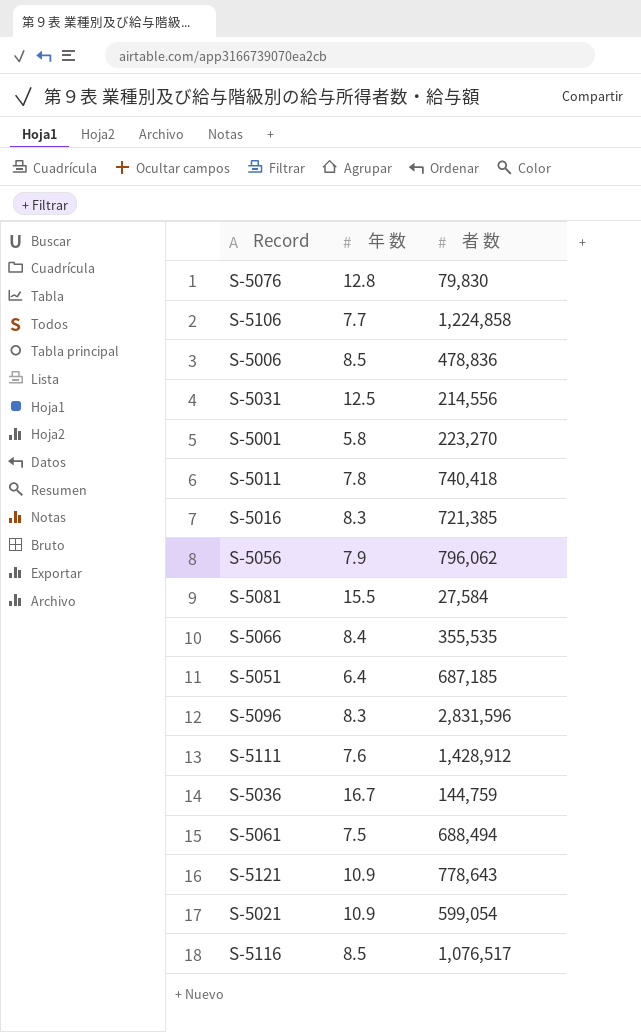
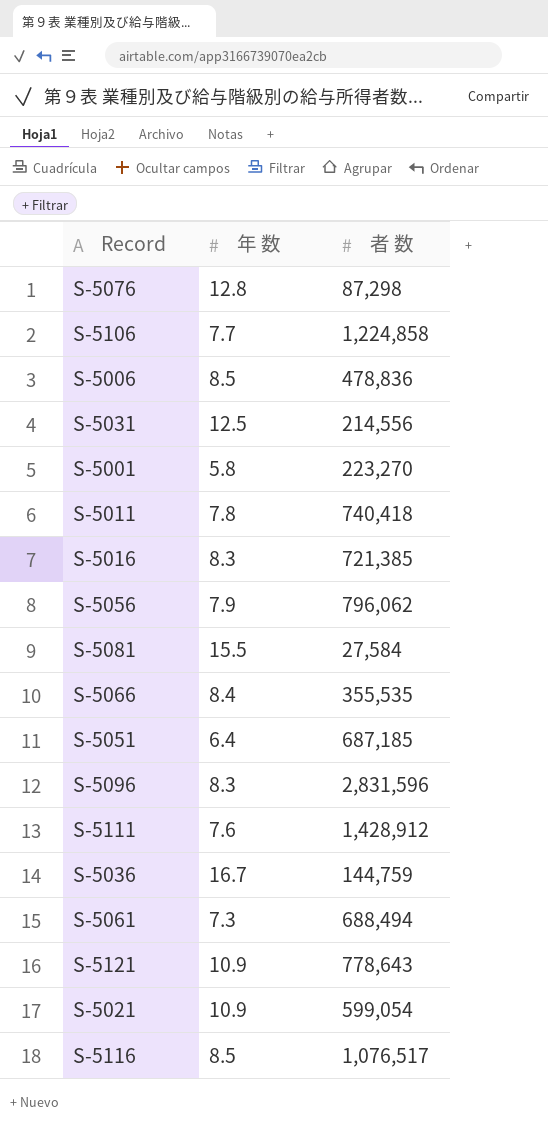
S-5076 | 者 数: 79,830 -> 87,298
S-5061 | 年 数: 7.5 -> 7.3

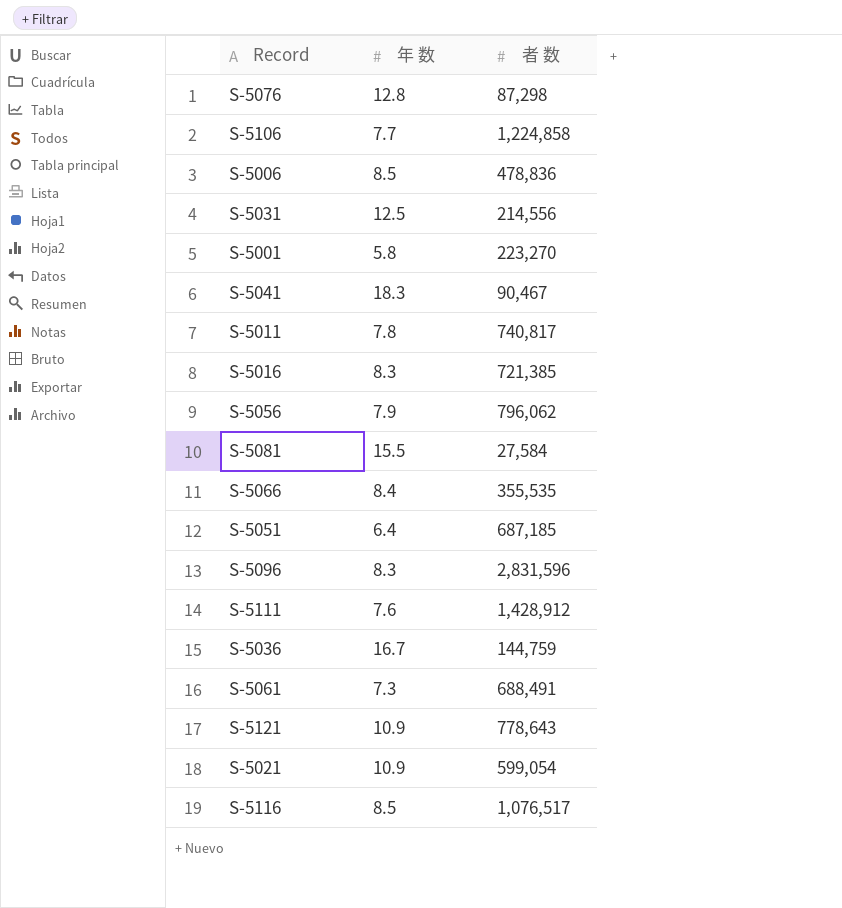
row S-5041: none -> 18.3 | 90,467
S-5011 | 者 数: 740,418 -> 740,817
S-5061 | 者 数: 688,494 -> 688,491

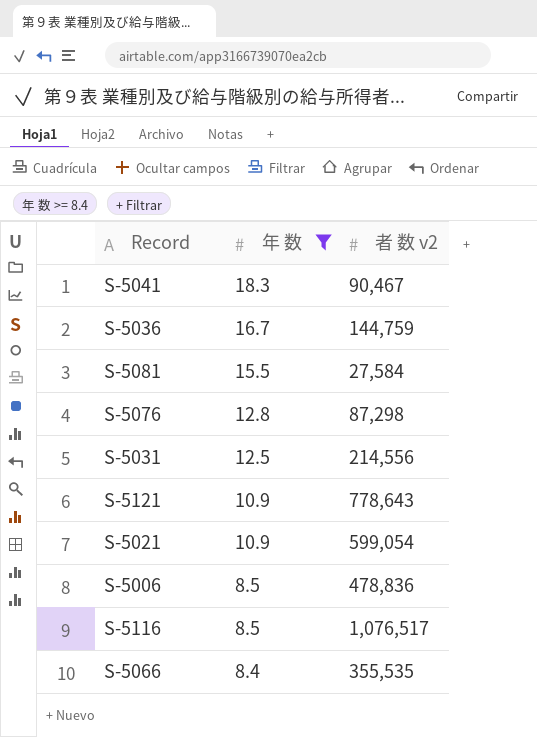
filter: none -> 年 数 >= 8.4
row order: none -> 年 数 descending
column name: 者 数 -> 者 数 v2

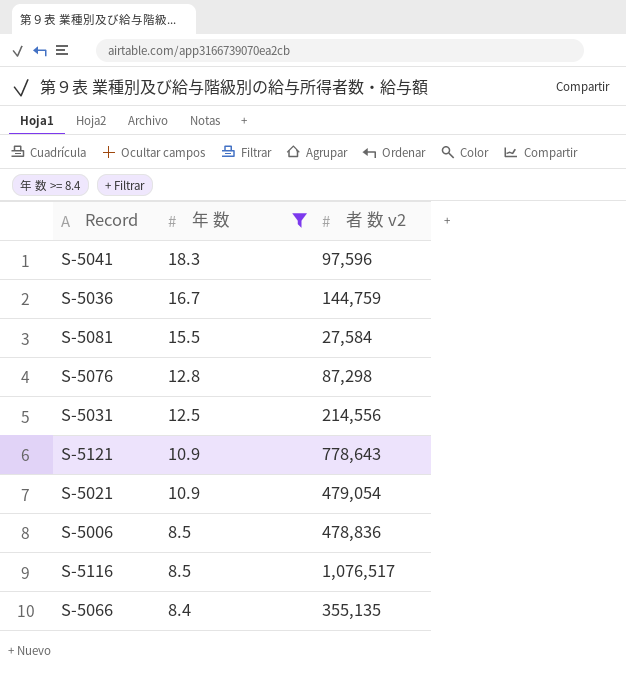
S-5041 | 者 数 v2: 90,467 -> 97,596
S-5021 | 者 数 v2: 599,054 -> 479,054
S-5066 | 者 数 v2: 355,535 -> 355,135

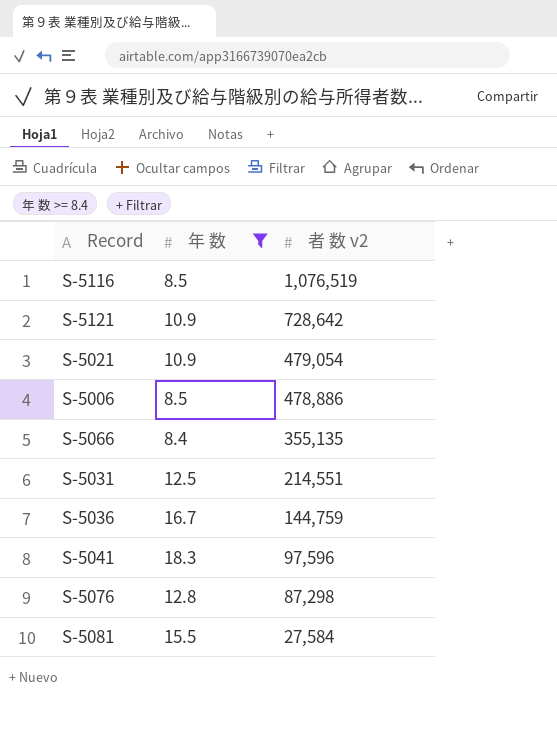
row order: 年 数 descending -> 者 数 v2 descending
S-5116 | 者 数 v2: 1,076,517 -> 1,076,519
S-5121 | 者 数 v2: 778,643 -> 728,642
S-5006 | 者 数 v2: 478,836 -> 478,886
S-5031 | 者 数 v2: 214,556 -> 214,551

